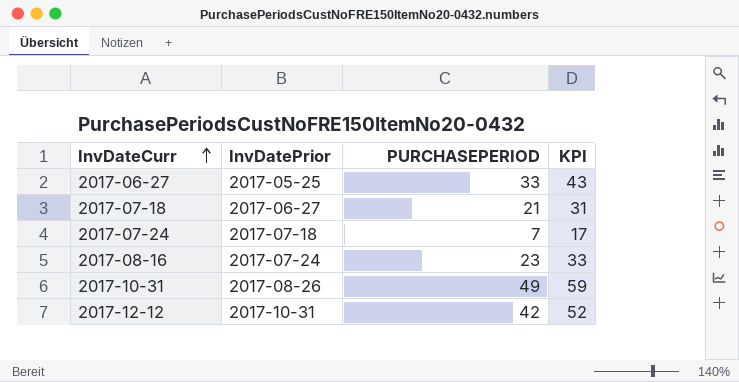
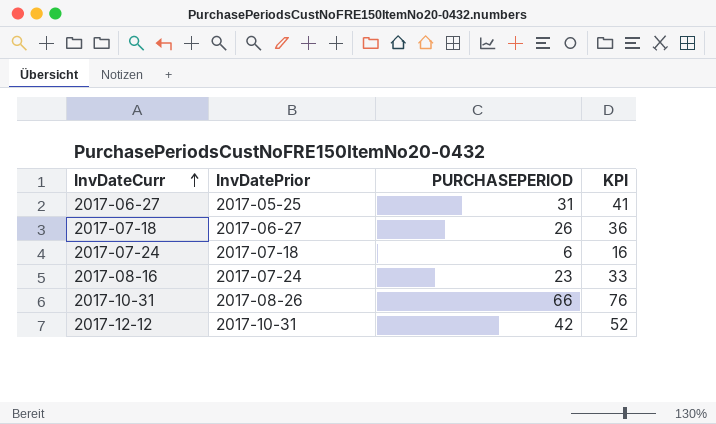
2017-06-27 | PURCHASEPERIOD: 33 -> 31
2017-06-27 | KPI: 43 -> 41
2017-07-18 | PURCHASEPERIOD: 21 -> 26
2017-07-18 | KPI: 31 -> 36
2017-07-24 | PURCHASEPERIOD: 7 -> 6
2017-07-24 | KPI: 17 -> 16
2017-10-31 | PURCHASEPERIOD: 49 -> 66
2017-10-31 | KPI: 59 -> 76

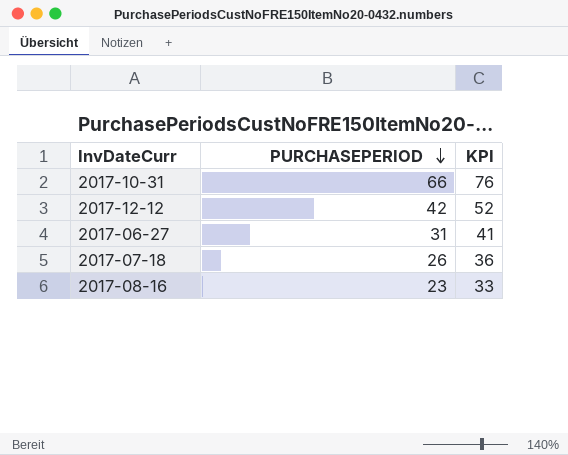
row order: InvDateCurr ascending -> PURCHASEPERIOD descending
column InvDatePrior | position: 2 -> none
row 2017-07-24: 2017-07-18 | 6 | 16 -> none

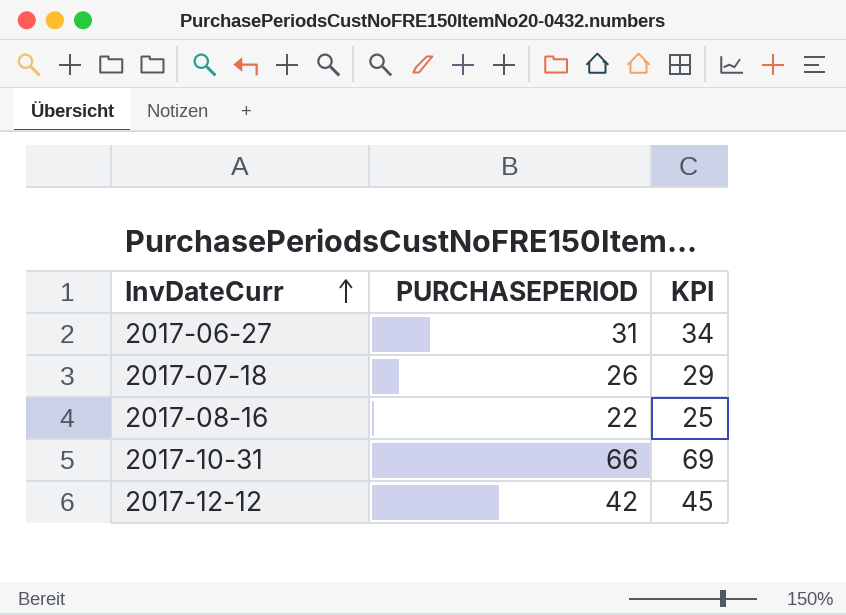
row order: PURCHASEPERIOD descending -> InvDateCurr ascending
column KPI | formula: [PURCHASEPERIOD] + 10 -> [PURCHASEPERIOD] + 3
2017-08-16 | PURCHASEPERIOD: 23 -> 22

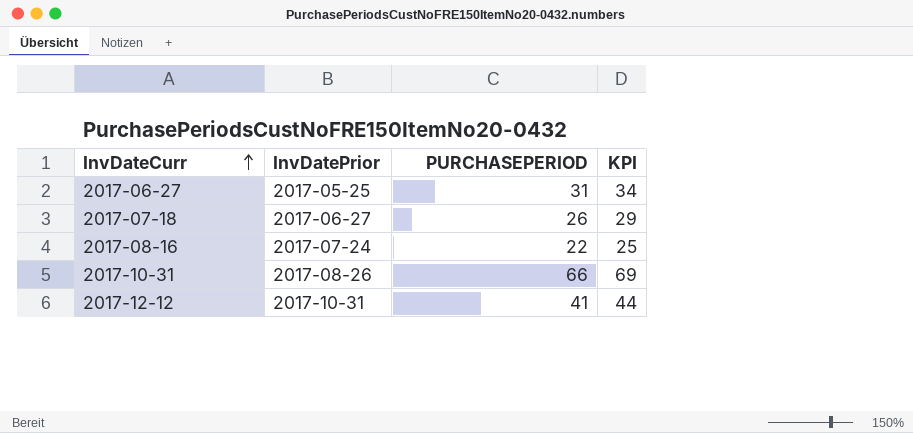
column InvDatePrior | position: none -> 2
2017-12-12 | PURCHASEPERIOD: 42 -> 41
2017-12-12 | KPI: 45 -> 44

